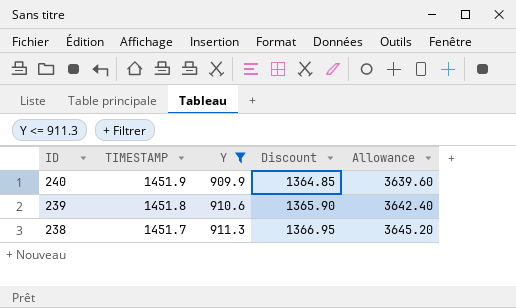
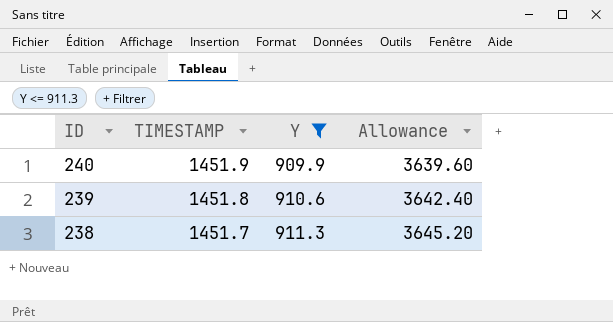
column Discount | formula: [Y] * 1.5 -> none

